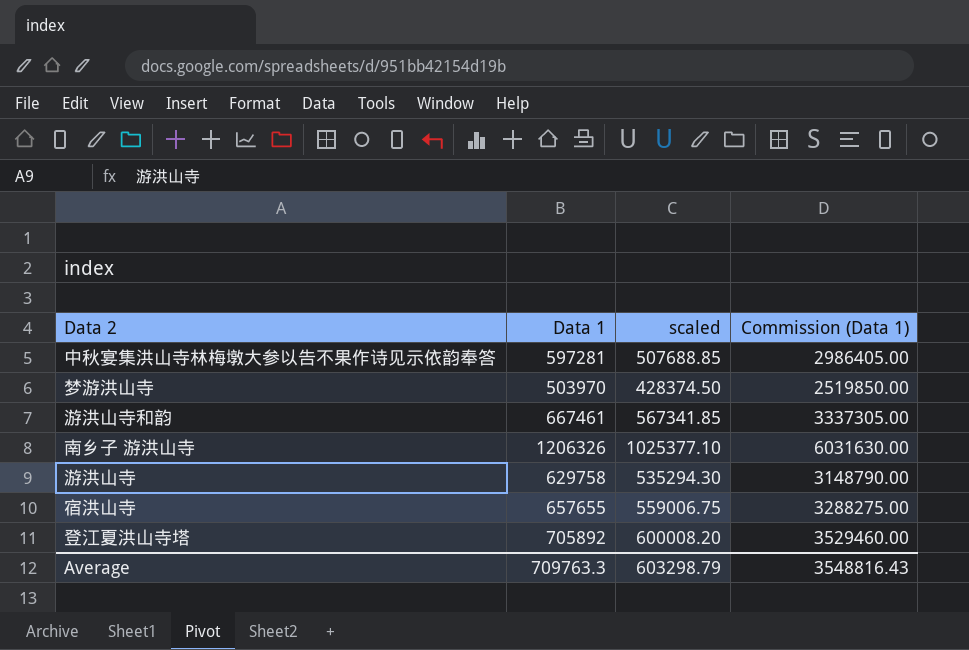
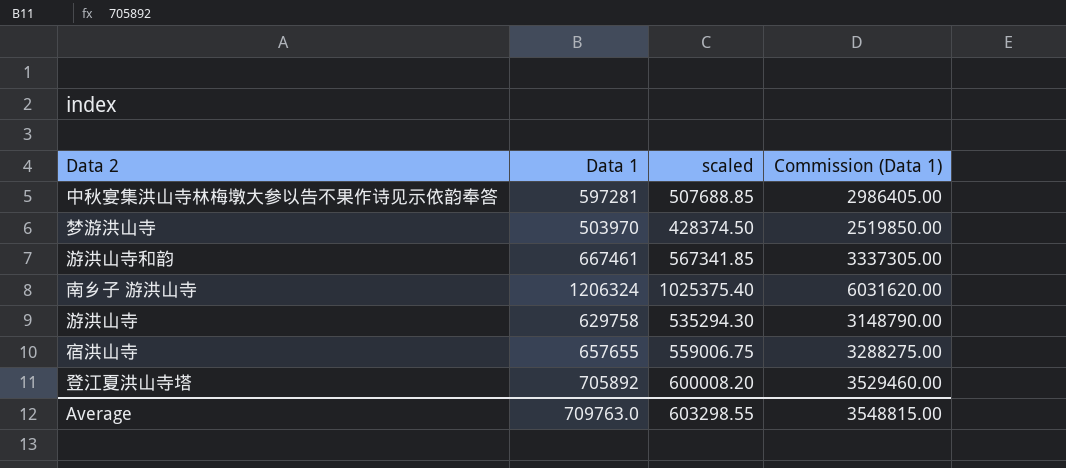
南乡子 游洪山寺 | Data 1: 1206326 -> 1206324
南乡子 游洪山寺 | scaled: 1025377.10 -> 1025375.40
南乡子 游洪山寺 | Commission (Data 1): 6031630.00 -> 6031620.00
Average | Data 1: 709763.3 -> 709763.0
Average | scaled: 603298.79 -> 603298.55
Average | Commission (Data 1): 3548816.43 -> 3548815.00

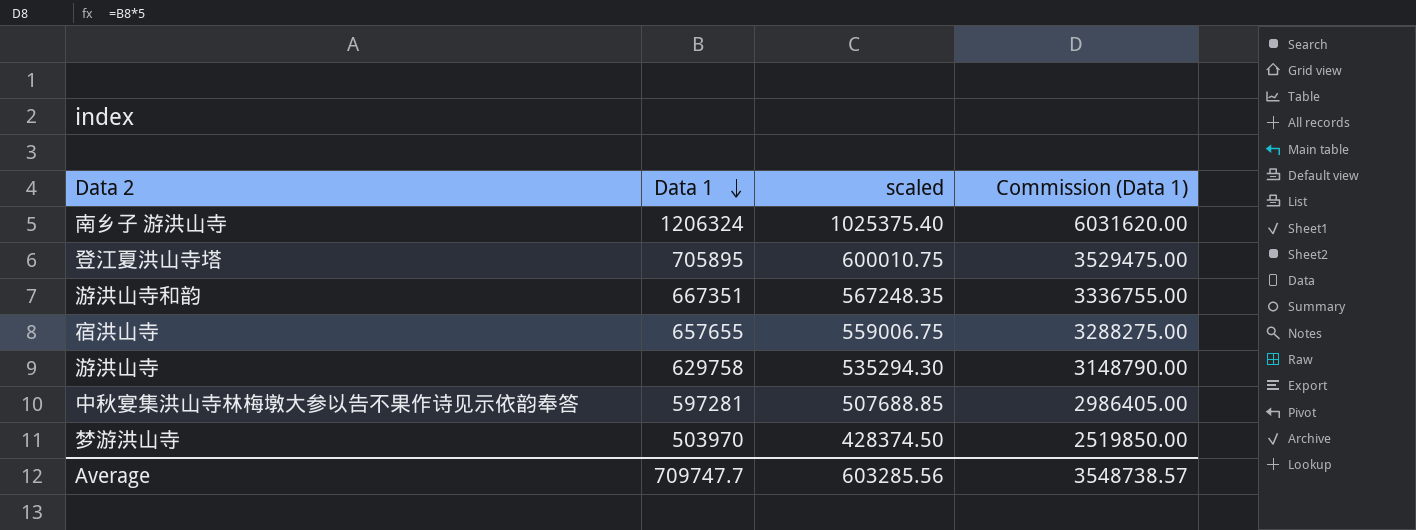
row order: none -> Data 1 descending
登江夏洪山寺塔 | Data 1: 705892 -> 705895
登江夏洪山寺塔 | scaled: 600008.20 -> 600010.75
登江夏洪山寺塔 | Commission (Data 1): 3529460.00 -> 3529475.00
游洪山寺和韵 | Data 1: 667461 -> 667351
游洪山寺和韵 | scaled: 567341.85 -> 567248.35
游洪山寺和韵 | Commission (Data 1): 3337305.00 -> 3336755.00
Average | Data 1: 709763.0 -> 709747.7
Average | scaled: 603298.55 -> 603285.56
Average | Commission (Data 1): 3548815.00 -> 3548738.57

